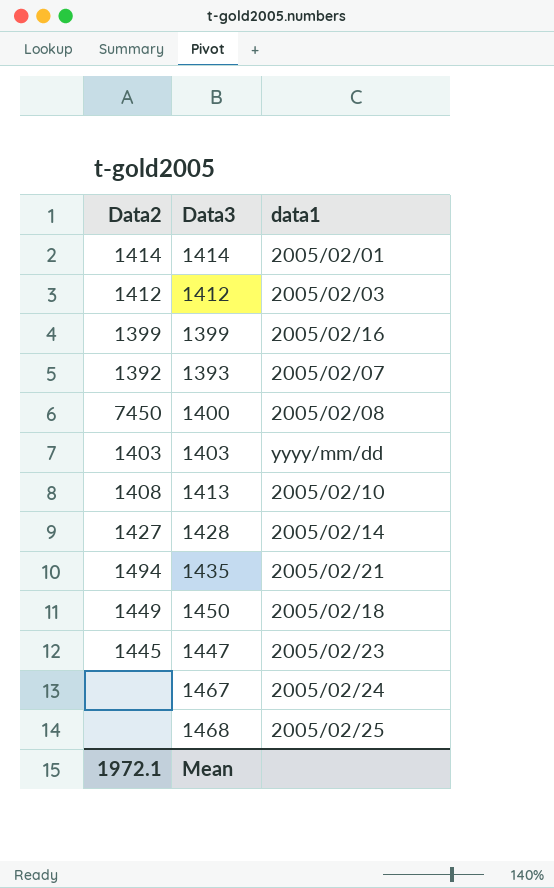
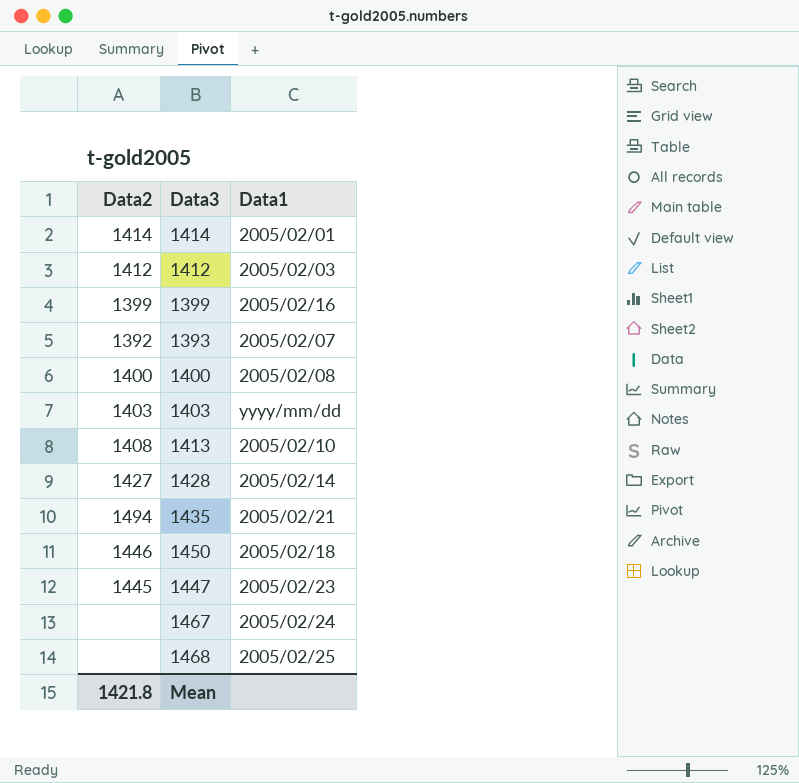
column name: data1 -> Data1
1400 | Data2: 7450 -> 1400
1450 | Data2: 1449 -> 1446
Mean | Data2: 1972.1 -> 1421.8

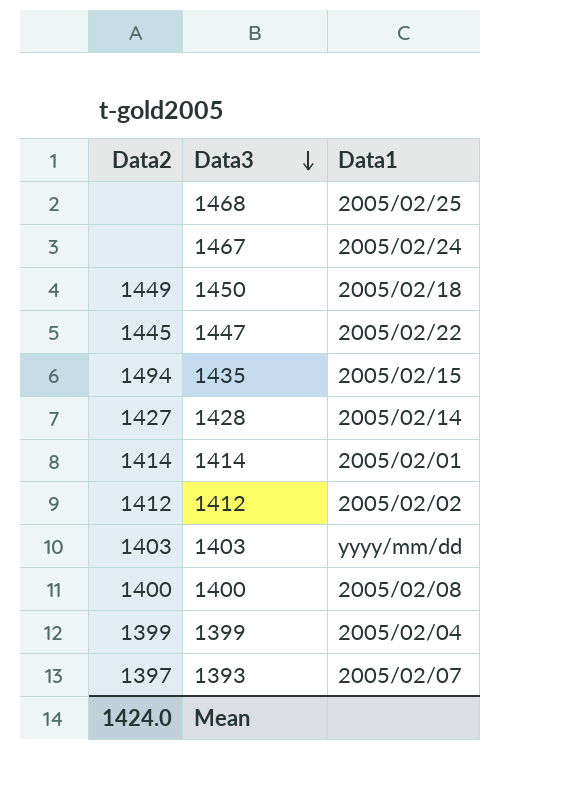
row order: none -> Data3 descending
row 1413: 1408 | 2005/02/10 -> none
1450 | Data2: 1446 -> 1449
1447 | Data1: 2005/02/23 -> 2005/02/22
1435 | Data1: 2005/02/21 -> 2005/02/15
1412 | Data1: 2005/02/03 -> 2005/02/02
1399 | Data1: 2005/02/16 -> 2005/02/04
1393 | Data2: 1392 -> 1397
Mean | Data2: 1421.8 -> 1424.0

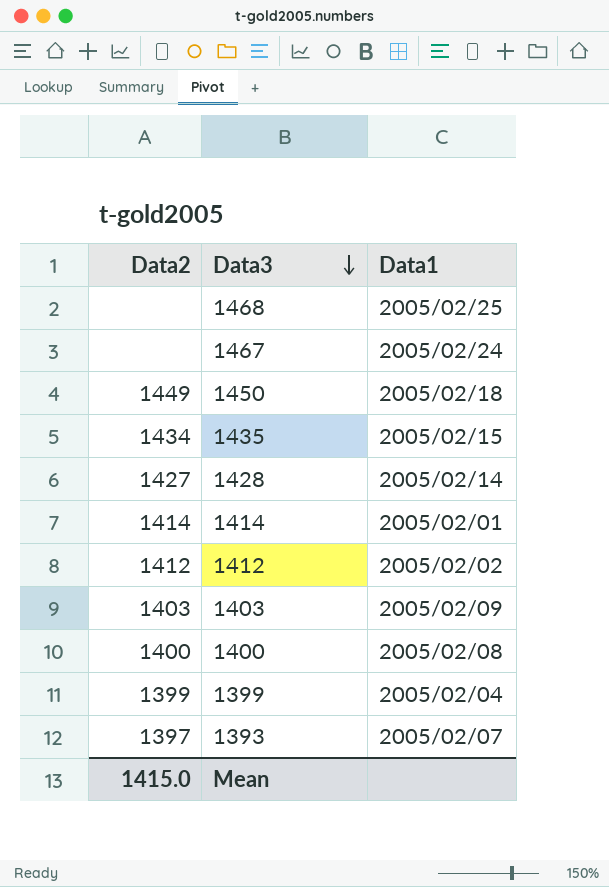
row 1447: 1445 | 2005/02/22 -> none
1435 | Data2: 1494 -> 1434
1403 | Data1: yyyy/mm/dd -> 2005/02/09
Mean | Data2: 1424.0 -> 1415.0

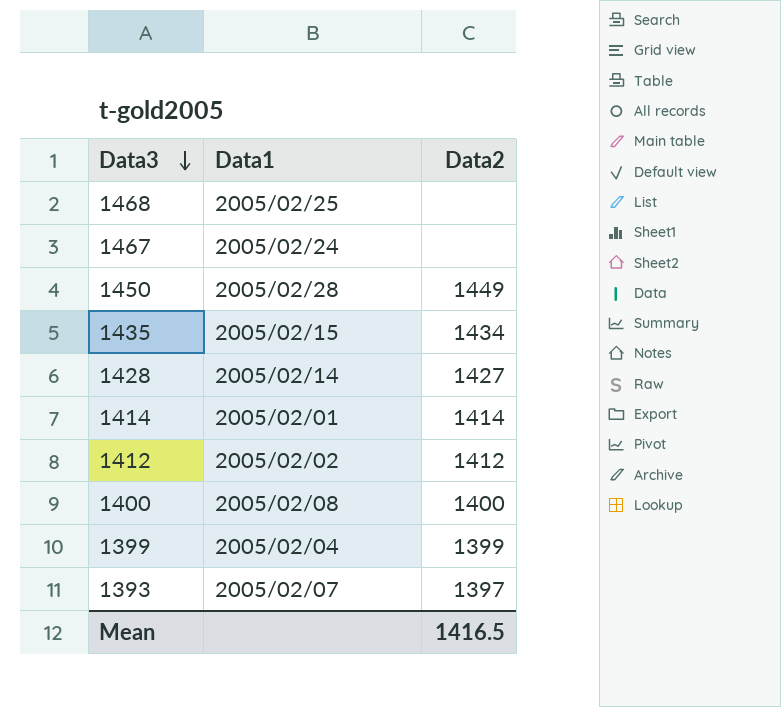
column Data2 | position: 1 -> 3
row 1403: 1403 | 2005/02/09 -> none
1450 | Data1: 2005/02/18 -> 2005/02/28
Mean | Data2: 1415.0 -> 1416.5

